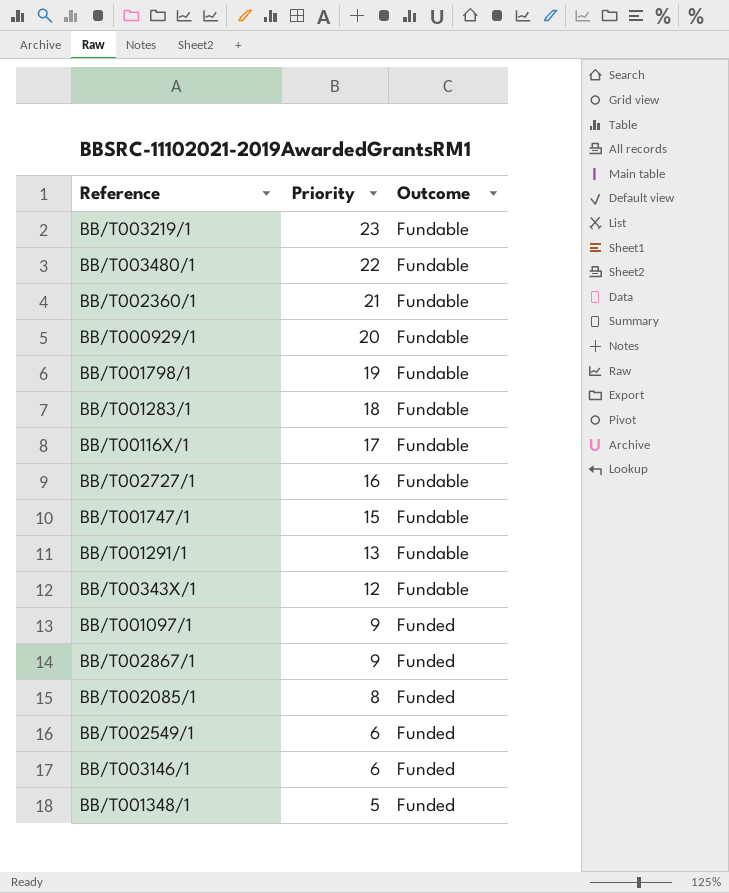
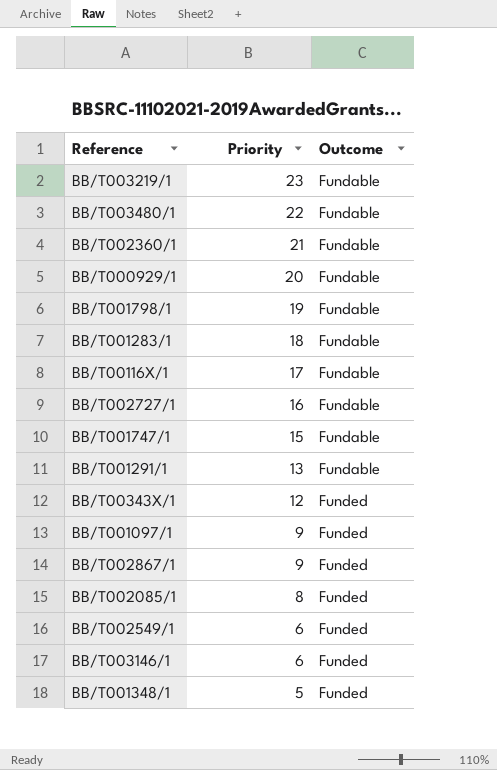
BB/T00343X/1 | Outcome: Fundable -> Funded

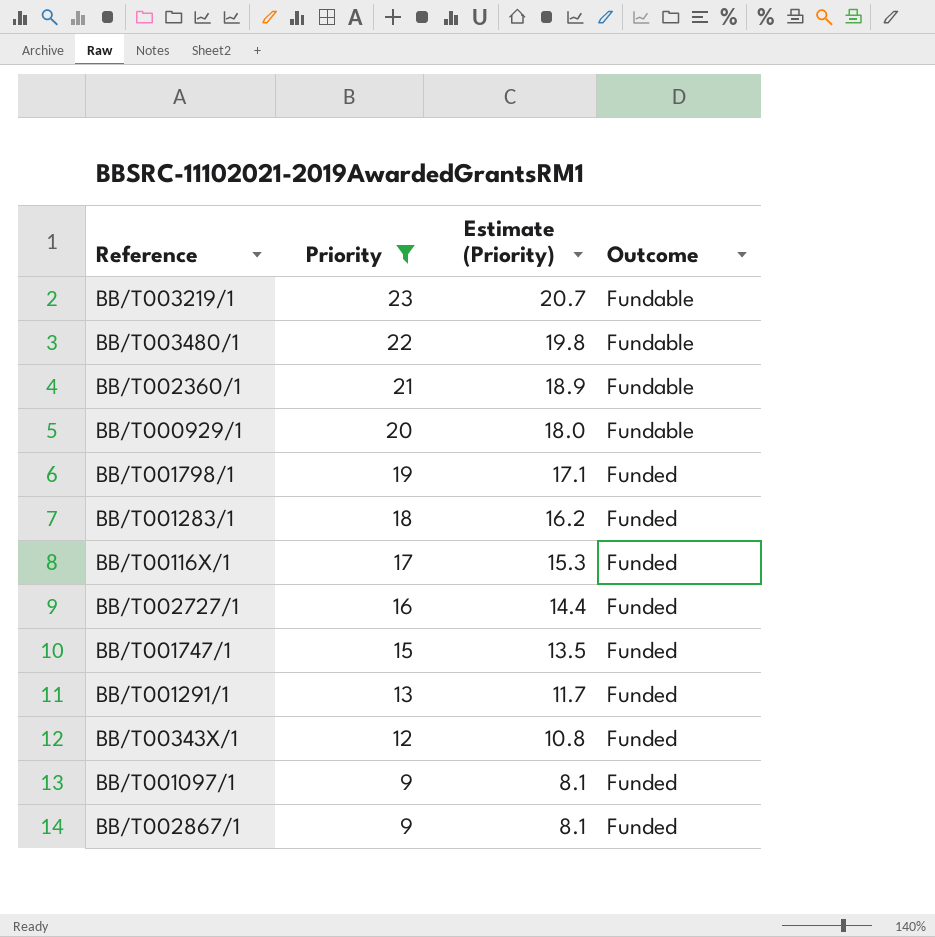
filter: none -> Priority >= 9
column Estimate (Priority) | formula: none -> [Priority] * 0.9
BB/T001798/1 | Outcome: Fundable -> Funded
BB/T001283/1 | Outcome: Fundable -> Funded
BB/T00116X/1 | Outcome: Fundable -> Funded
BB/T002727/1 | Outcome: Fundable -> Funded
BB/T001747/1 | Outcome: Fundable -> Funded
BB/T001291/1 | Outcome: Fundable -> Funded

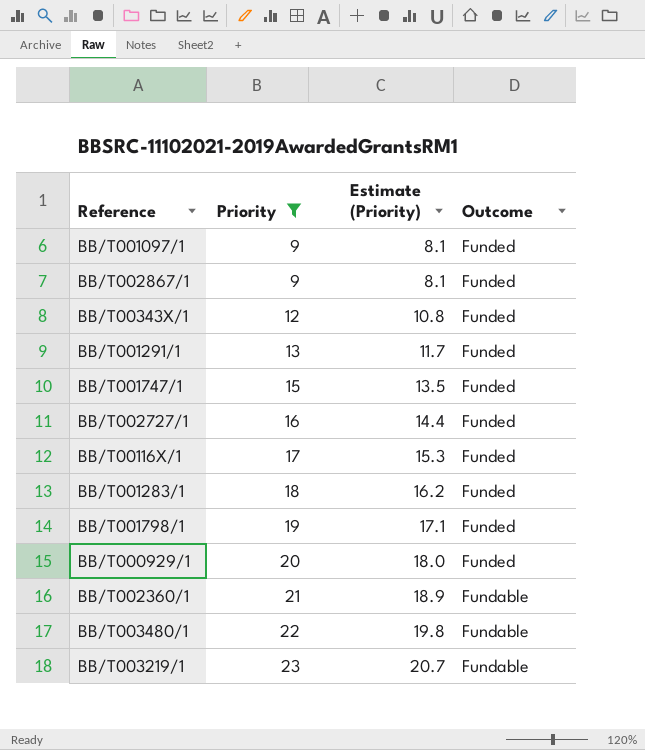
row order: Priority descending -> Priority ascending
BB/T000929/1 | Outcome: Fundable -> Funded

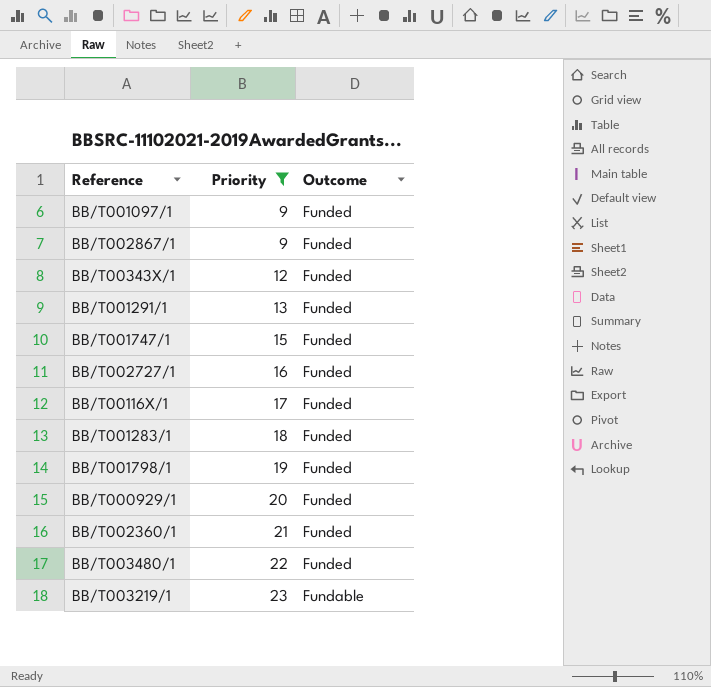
column Estimate (Priority) | formula: [Priority] * 0.9 -> none
BB/T002360/1 | Outcome: Fundable -> Funded
BB/T003480/1 | Outcome: Fundable -> Funded

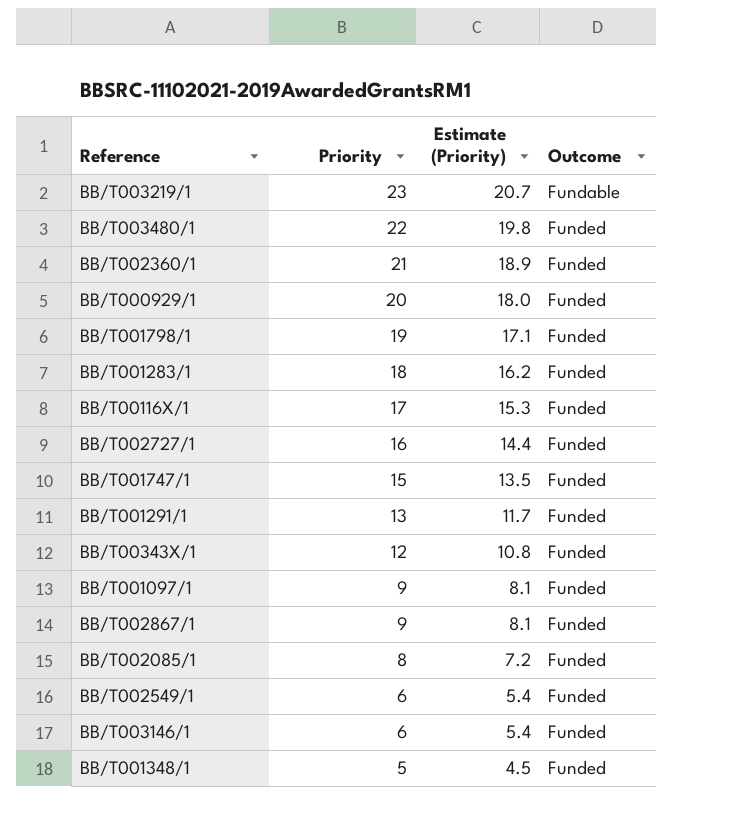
filter: Priority >= 9 -> none
row order: Priority ascending -> Priority descending
column Estimate (Priority) | formula: none -> [Priority] * 0.9

